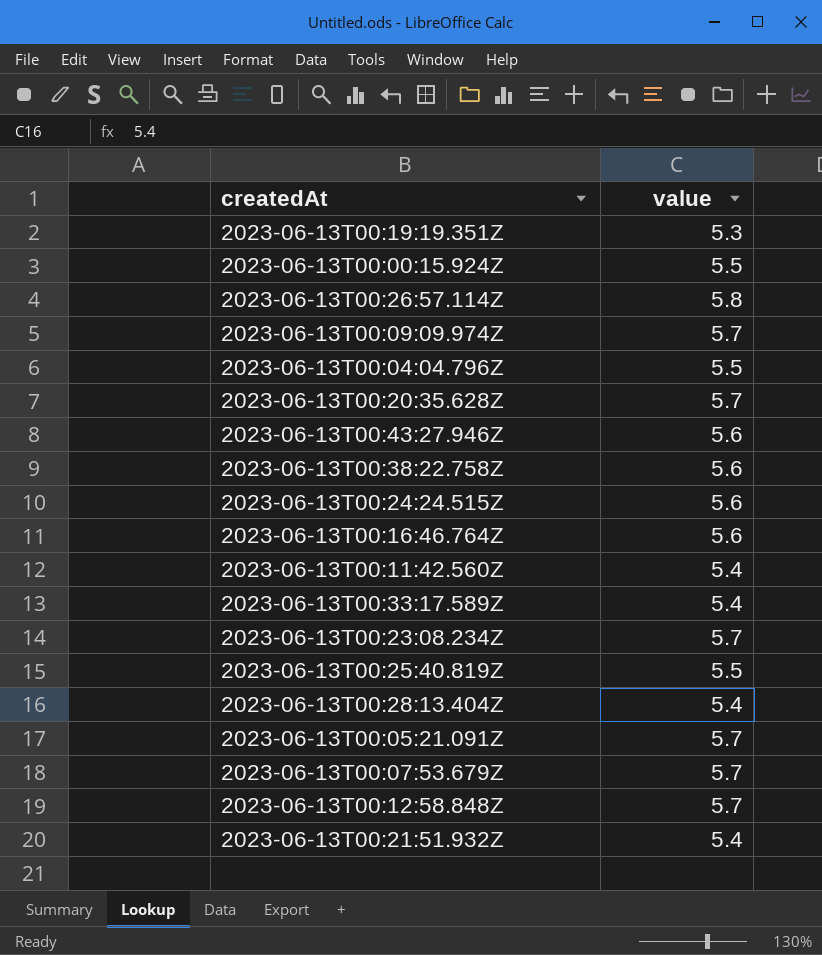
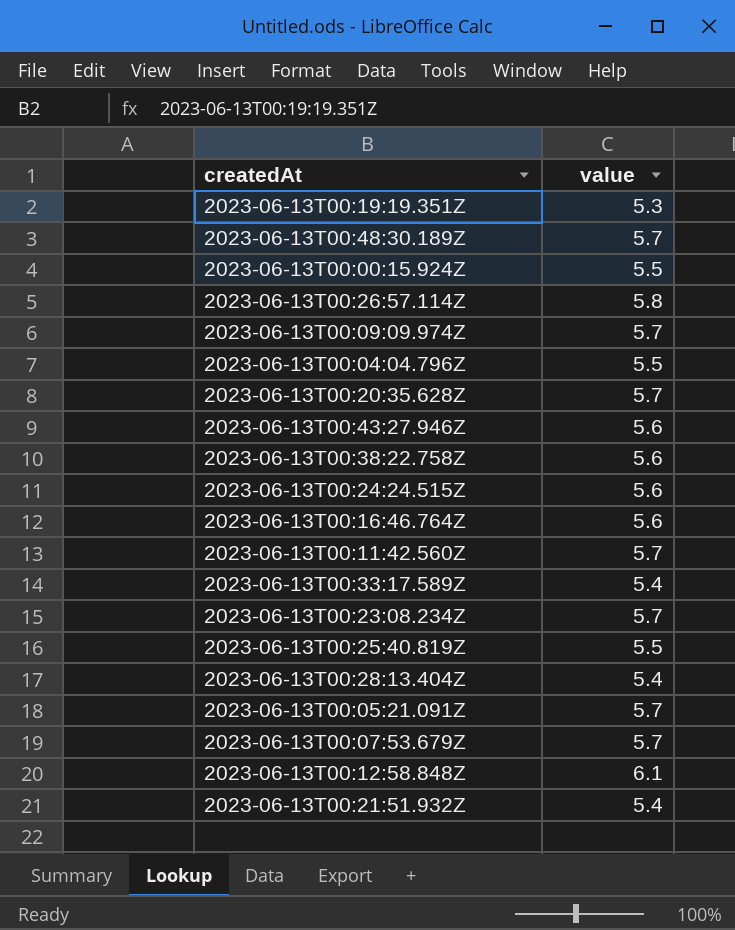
row 2023-06-13T00:48:30.189Z: none -> 5.7
2023-06-13T00:11:42.560Z | value: 5.4 -> 5.7
2023-06-13T00:12:58.848Z | value: 5.7 -> 6.1

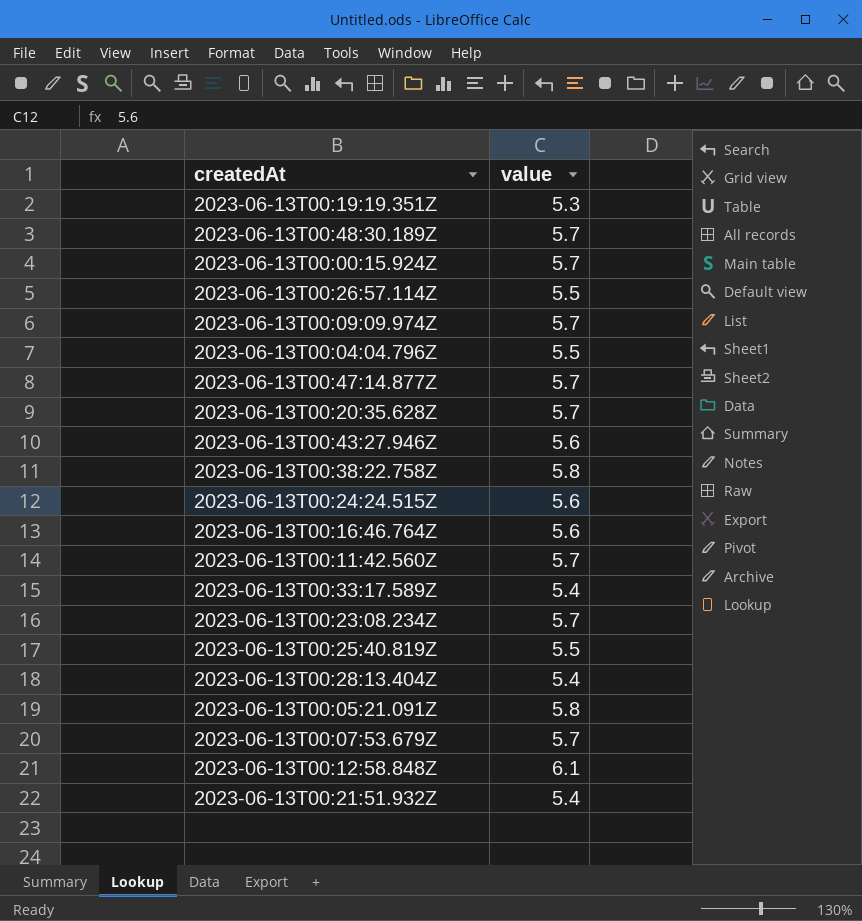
2023-06-13T00:00:15.924Z | value: 5.5 -> 5.7
2023-06-13T00:26:57.114Z | value: 5.8 -> 5.5
row 2023-06-13T00:47:14.877Z: none -> 5.7
2023-06-13T00:38:22.758Z | value: 5.6 -> 5.8
2023-06-13T00:05:21.091Z | value: 5.7 -> 5.8

